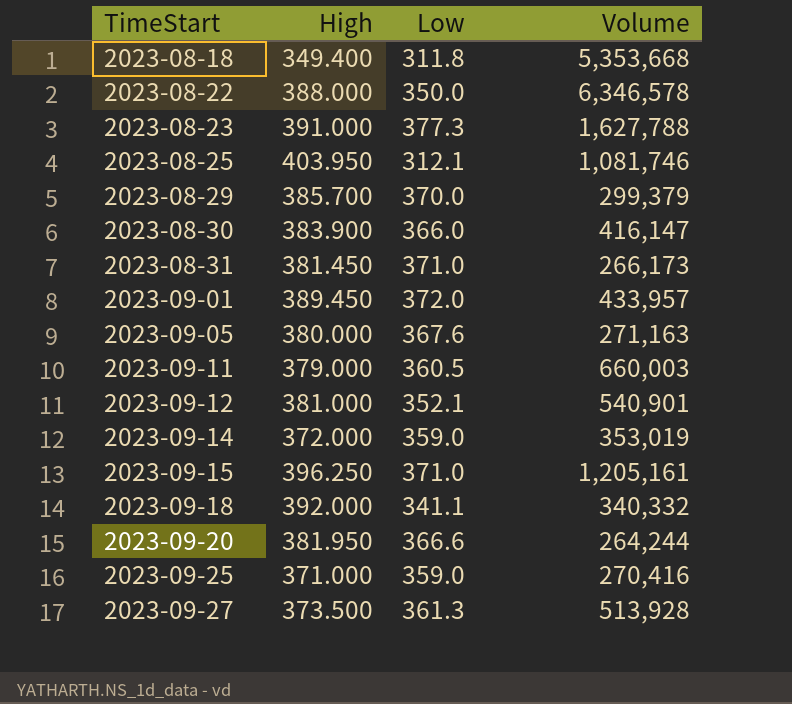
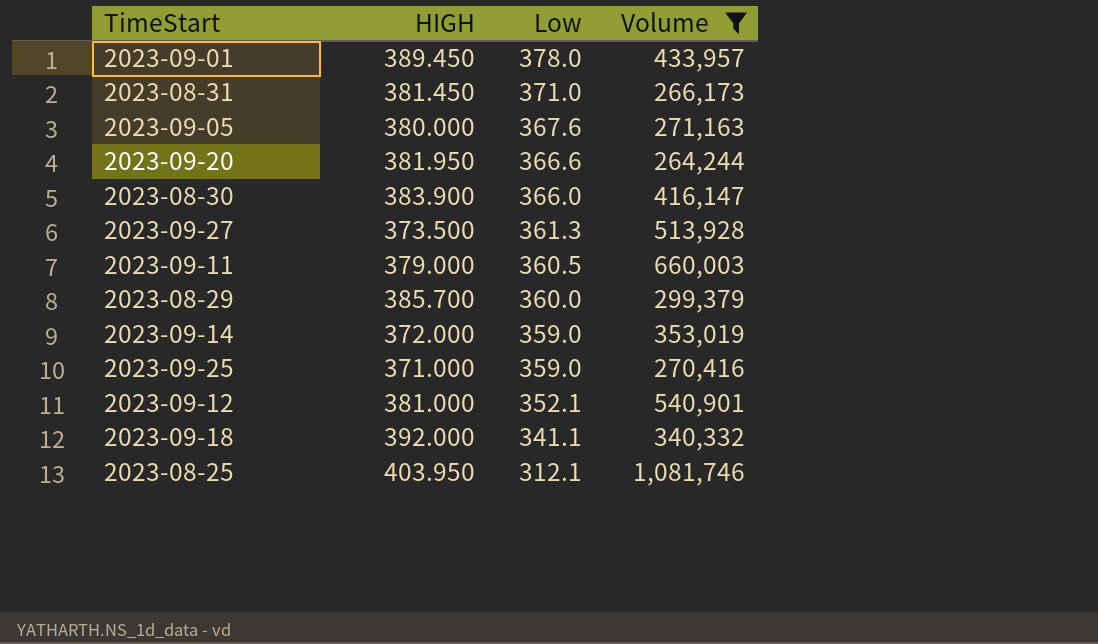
filter: none -> Volume <= 1,081,746
row order: TimeStart ascending -> Low descending
column name: High -> HIGH
2023-09-01 | Low: 372.0 -> 378.0
2023-08-29 | Low: 370.0 -> 360.0

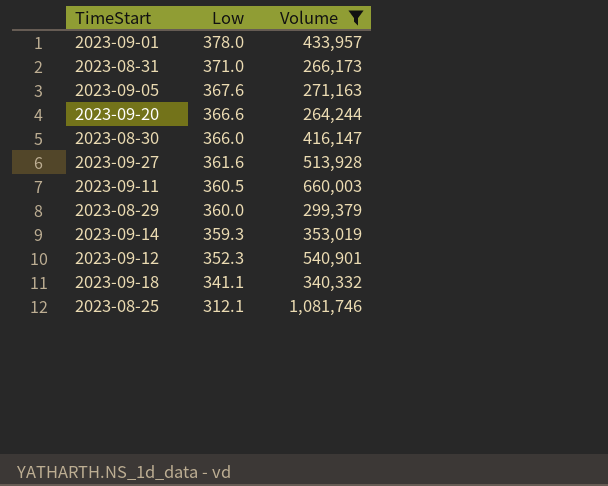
column HIGH | position: 2 -> none
row 2023-09-25: 371.000 | 359.0 | 270,416 -> none
2023-09-27 | Low: 361.3 -> 361.6
2023-09-14 | Low: 359.0 -> 359.3
2023-09-12 | Low: 352.1 -> 352.3

